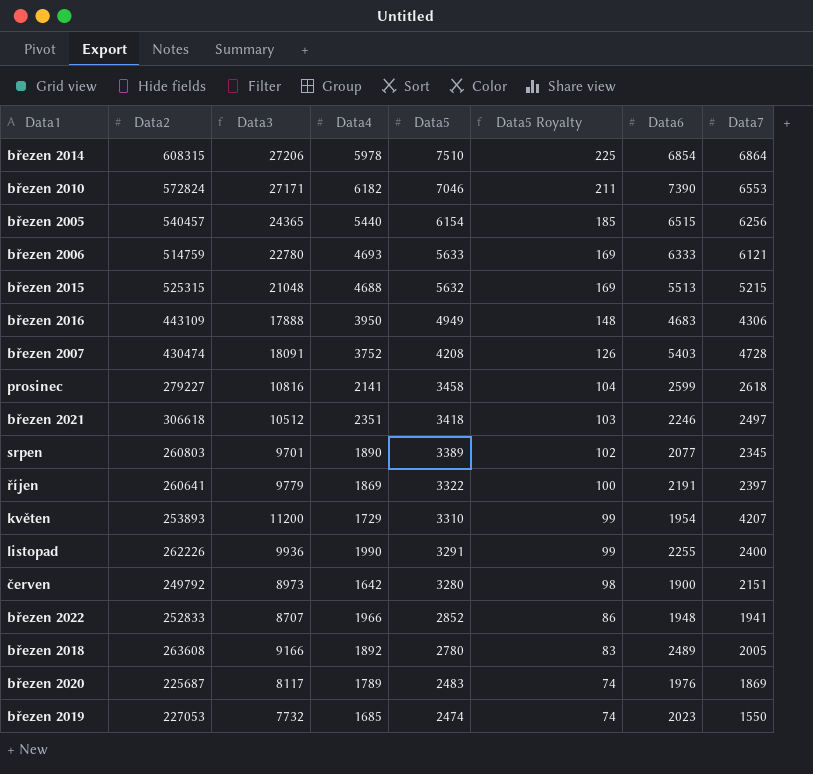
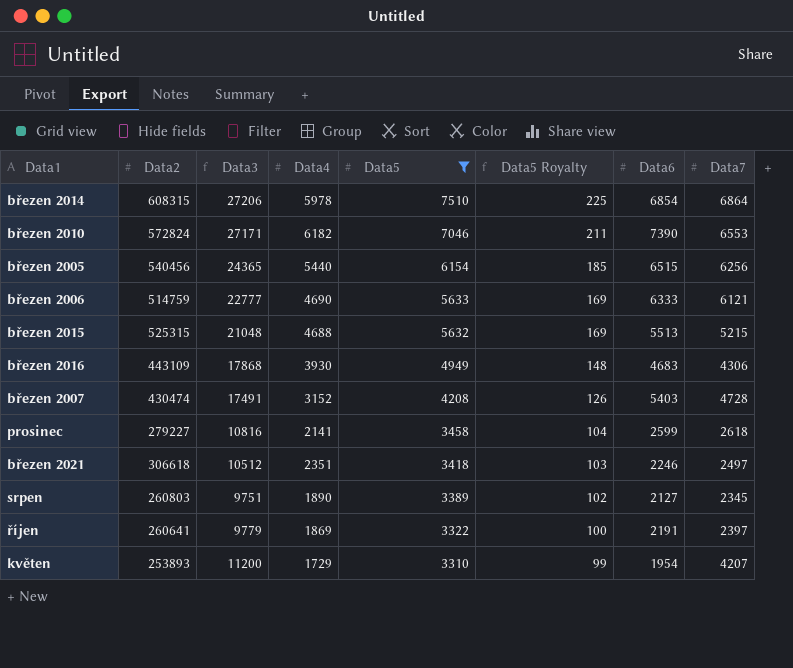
filter: none -> Data5 >= 3310
březen 2005 | Data2: 540457 -> 540456
březen 2006 | Data3: 22780 -> 22777
březen 2006 | Data4: 4693 -> 4690
březen 2016 | Data3: 17888 -> 17868
březen 2016 | Data4: 3950 -> 3930
březen 2007 | Data3: 18091 -> 17491
březen 2007 | Data4: 3752 -> 3152
srpen | Data3: 9701 -> 9751
srpen | Data6: 2077 -> 2127

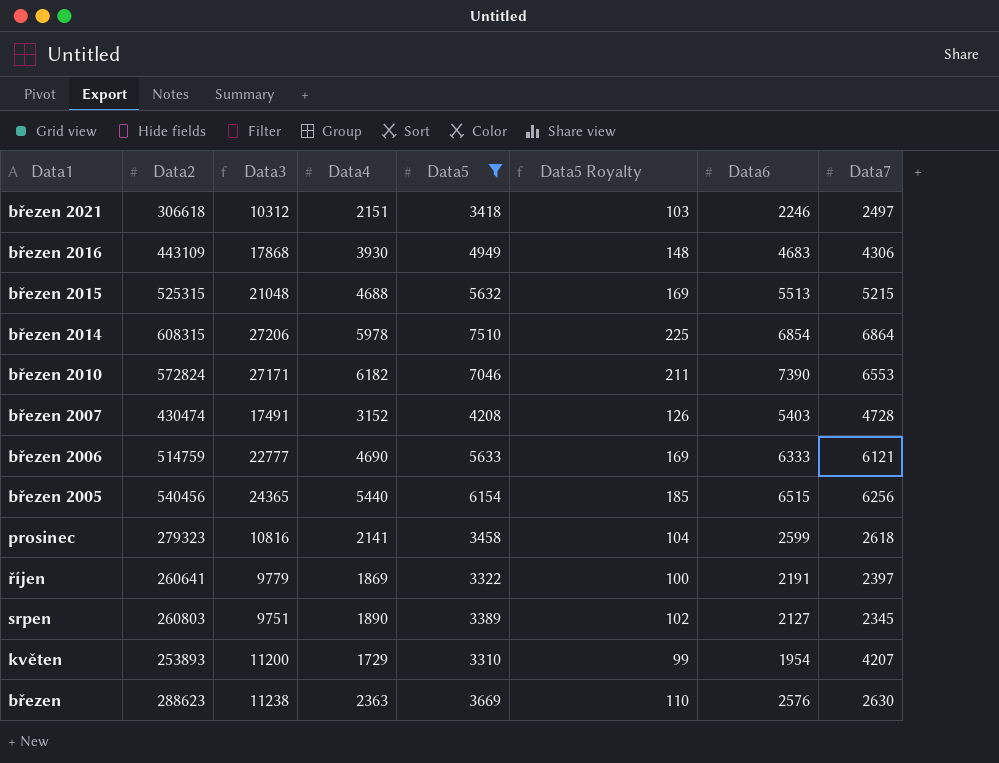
row order: Data5 descending -> Data1 descending
březen 2021 | Data3: 10512 -> 10312
březen 2021 | Data4: 2351 -> 2151
prosinec | Data2: 279227 -> 279323
row březen: none -> 288623 | 11238 | 2363 | 3669 | 110 | 2576 | 2630

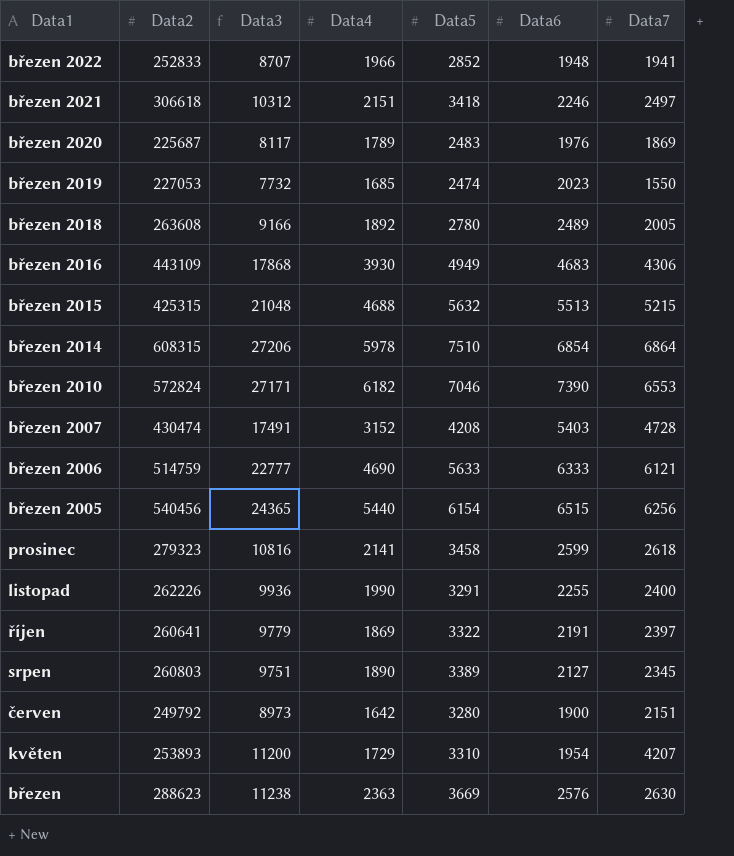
filter: Data5 >= 3310 -> none
column Data5 Royalty | formula: [Data5] * 0.03 -> none
březen 2015 | Data2: 525315 -> 425315

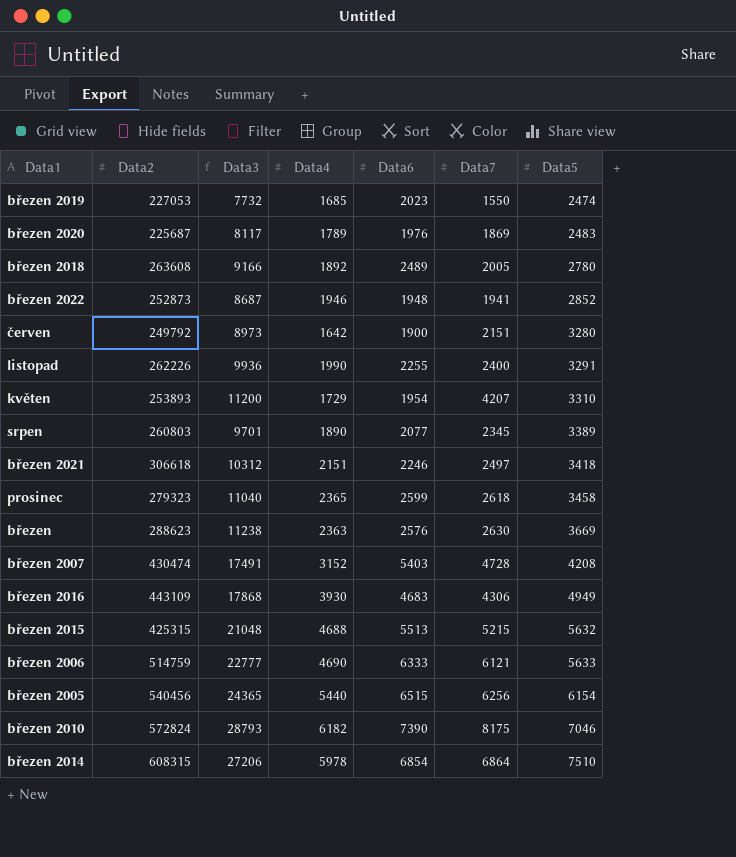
row order: Data1 descending -> Data5 ascending
column Data5 | position: 5 -> 7
row říjen: 260641 | 9779 | 1869 | 3322 | 2191 | 2397 -> none
březen 2022 | Data2: 252833 -> 252873
březen 2022 | Data3: 8707 -> 8687
březen 2022 | Data4: 1966 -> 1946
srpen | Data3: 9751 -> 9701
srpen | Data6: 2127 -> 2077
prosinec | Data3: 10816 -> 11040
prosinec | Data4: 2141 -> 2365
březen 2010 | Data3: 27171 -> 28793
březen 2010 | Data7: 6553 -> 8175

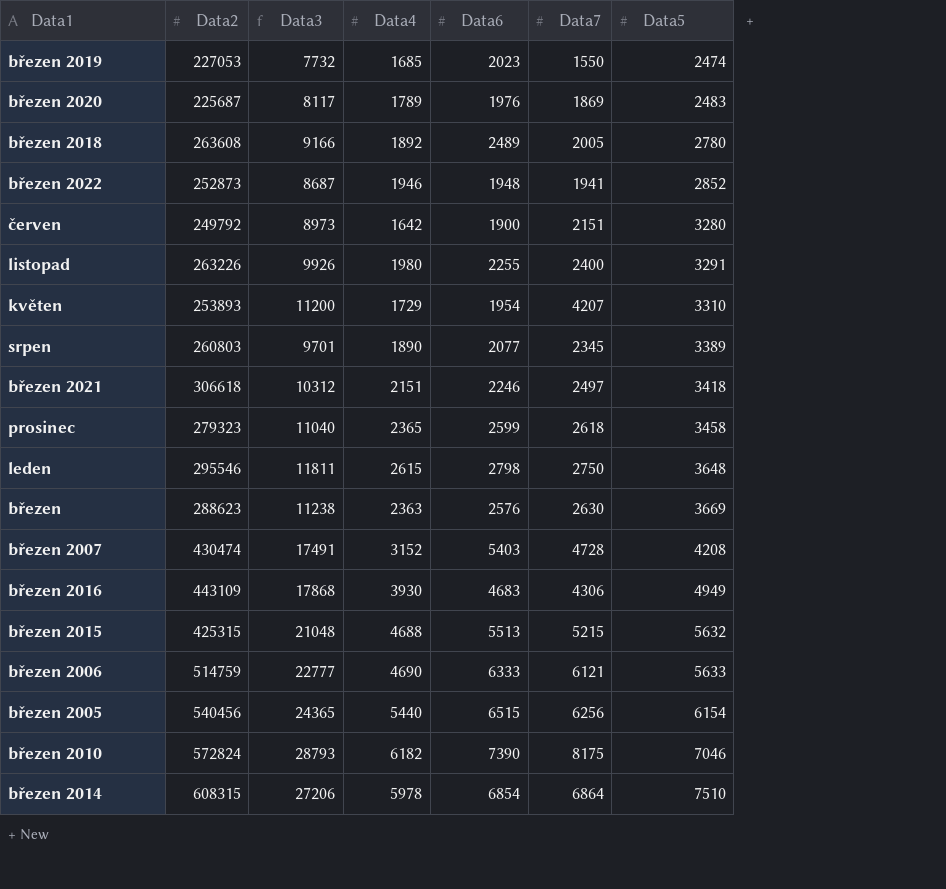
listopad | Data2: 262226 -> 263226
listopad | Data3: 9936 -> 9926
listopad | Data4: 1990 -> 1980
row leden: none -> 295546 | 11811 | 2615 | 2798 | 2750 | 3648

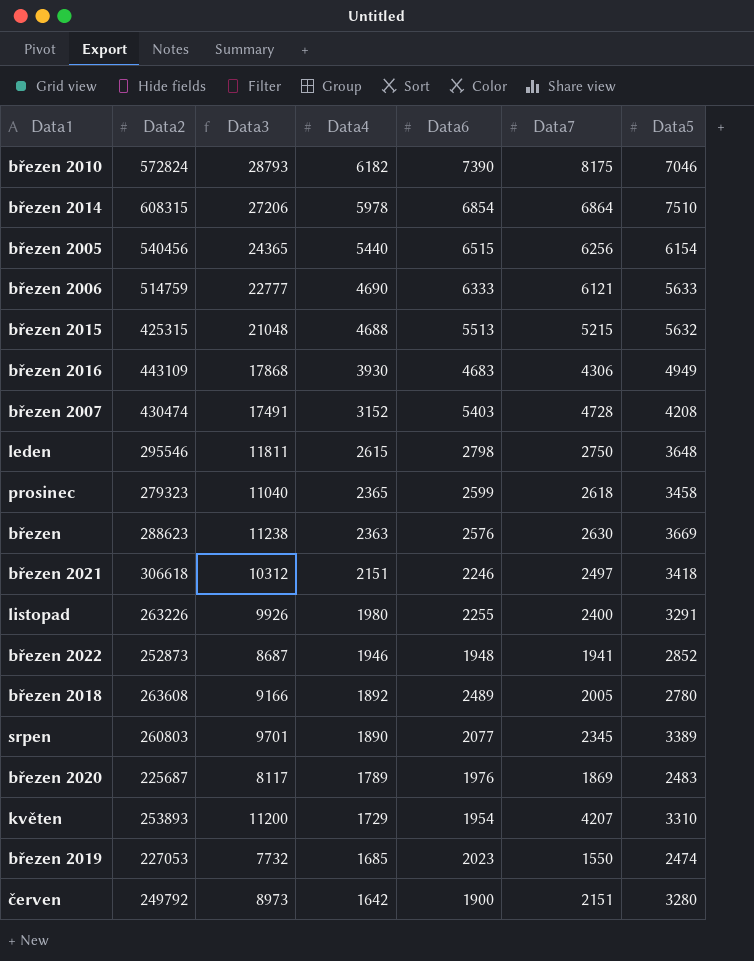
row order: Data5 ascending -> Data4 descending

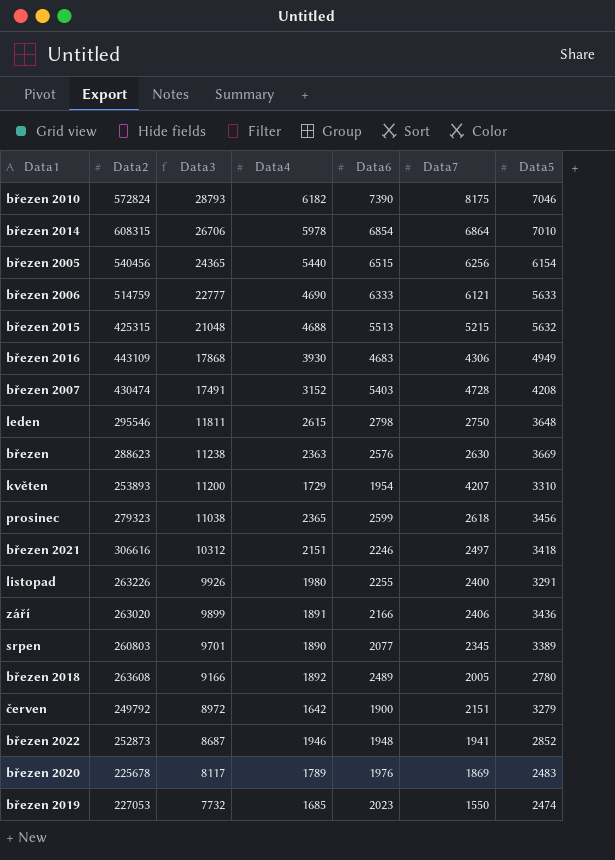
row order: Data4 descending -> Data3 descending
březen 2014 | Data3: 27206 -> 26706
březen 2014 | Data5: 7510 -> 7010
prosinec | Data3: 11040 -> 11038
prosinec | Data5: 3458 -> 3456
březen 2021 | Data2: 306618 -> 306616
row září: none -> 263020 | 9899 | 1891 | 2166 | 2406 | 3436
červen | Data3: 8973 -> 8972
červen | Data5: 3280 -> 3279
březen 2020 | Data2: 225687 -> 225678

